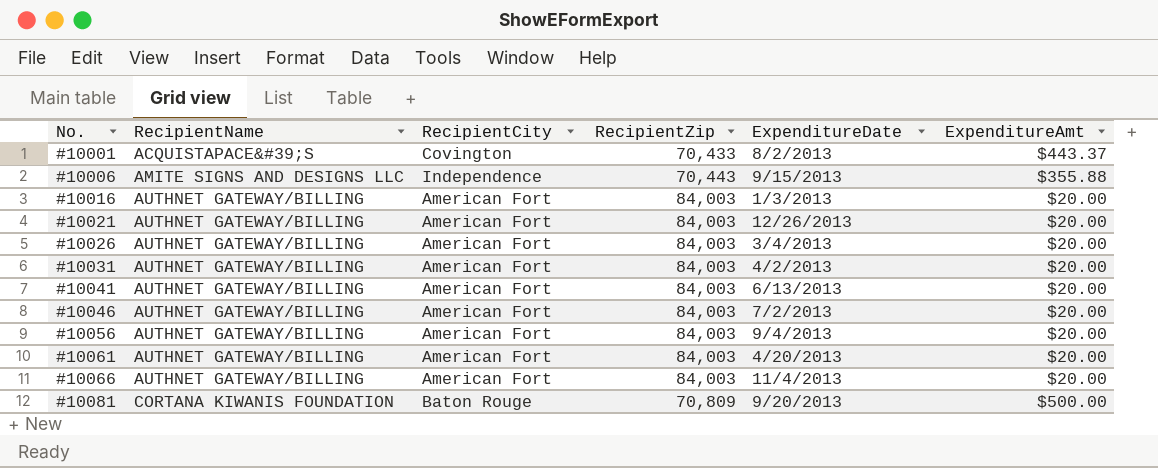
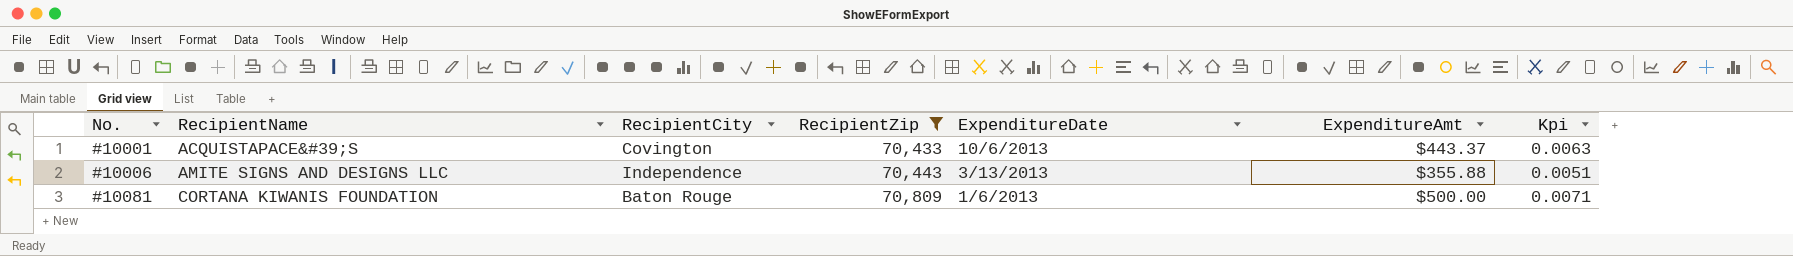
filter: none -> RecipientZip != 84,003
column Kpi | formula: none -> [ExpenditureAmt] / [RecipientZip]
#10001 | ExpenditureDate: 8/2/2013 -> 10/6/2013
#10006 | ExpenditureDate: 9/15/2013 -> 3/13/2013
#10081 | ExpenditureDate: 9/20/2013 -> 1/6/2013

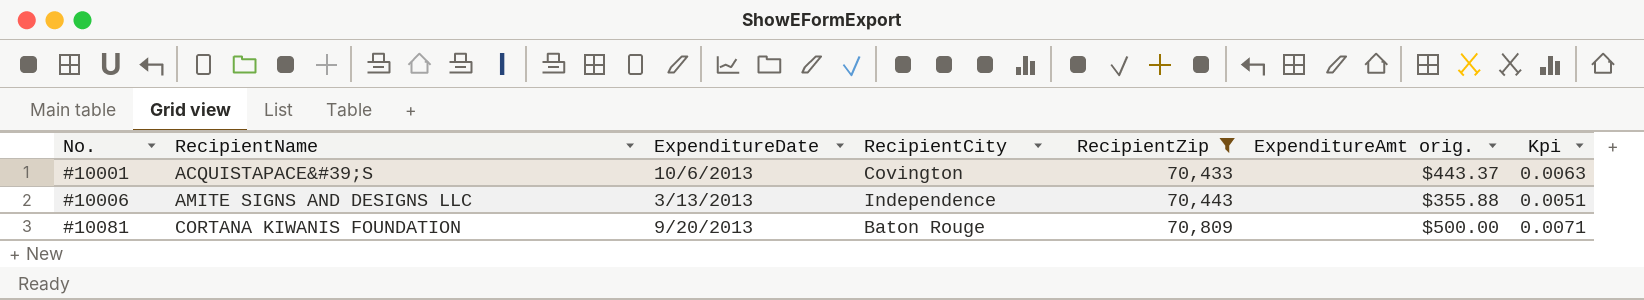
column ExpenditureDate | position: 5 -> 3
column name: ExpenditureAmt -> ExpenditureAmt orig.
#10081 | ExpenditureDate: 1/6/2013 -> 9/20/2013

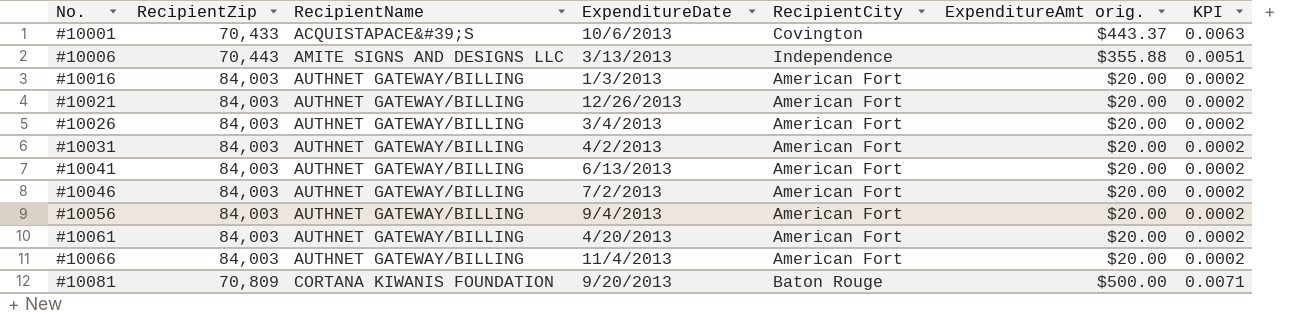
filter: RecipientZip != 84,003 -> none
column RecipientZip | position: 5 -> 2
column name: Kpi -> KPI

